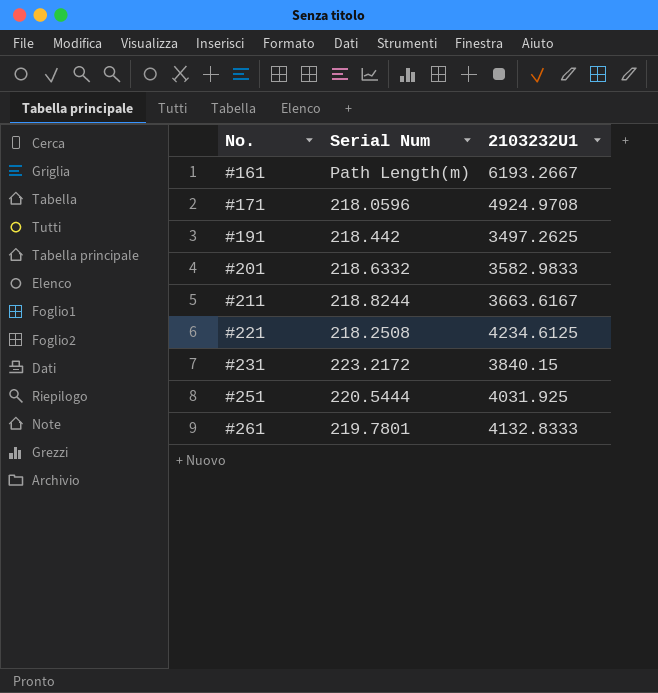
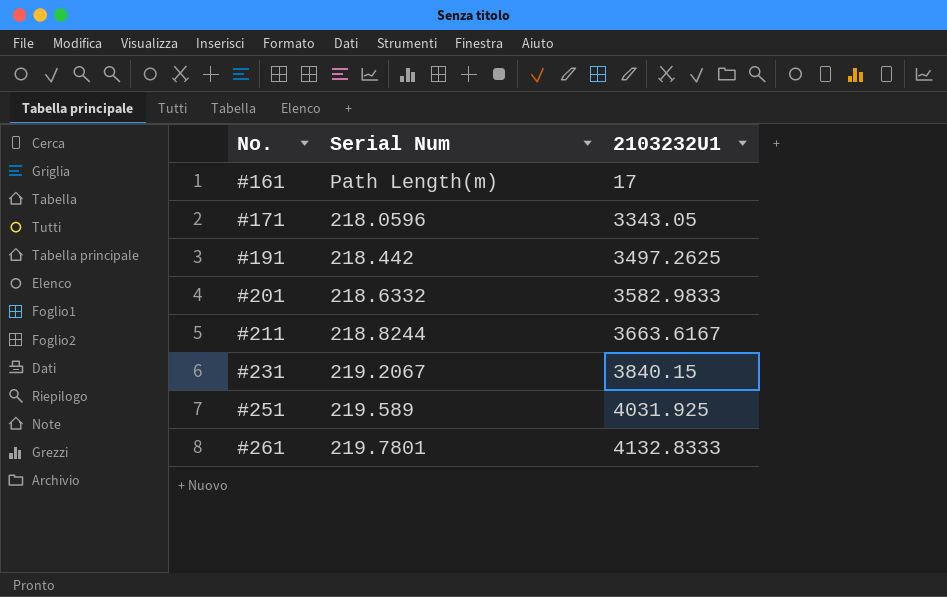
row #221: 218.2508 | 4234.6125 -> none
#161 | 2103232U1: 6193.2667 -> 17
#171 | 2103232U1: 4924.9708 -> 3343.05
#231 | Serial Num: 223.2172 -> 219.2067
#251 | Serial Num: 220.5444 -> 219.589

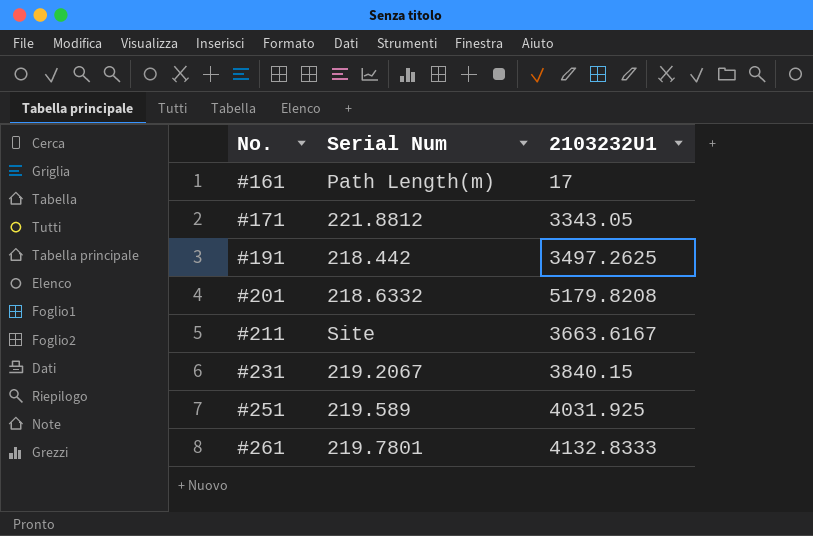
#171 | Serial Num: 218.0596 -> 221.8812
#201 | 2103232U1: 3582.9833 -> 5179.8208
#211 | Serial Num: 218.8244 -> Site

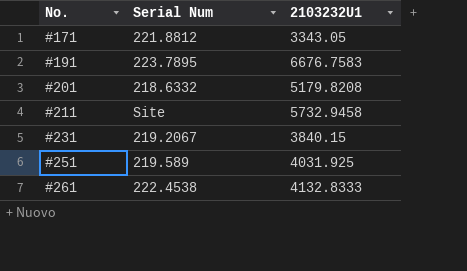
row #161: Path Length(m) | 17 -> none
#191 | Serial Num: 218.442 -> 223.7895
#191 | 2103232U1: 3497.2625 -> 6676.7583
#211 | 2103232U1: 3663.6167 -> 5732.9458
#261 | Serial Num: 219.7801 -> 222.4538

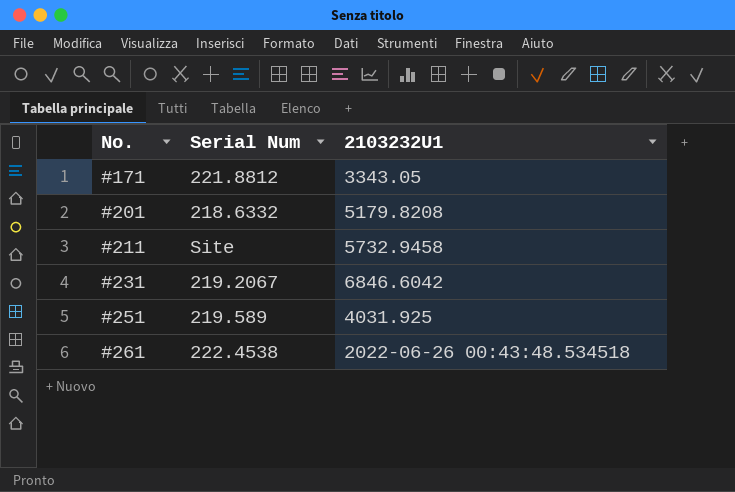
row #191: 223.7895 | 6676.7583 -> none
#231 | 2103232U1: 3840.15 -> 6846.6042
#261 | 2103232U1: 4132.8333 -> 2022-06-26 00:43:48.534518

